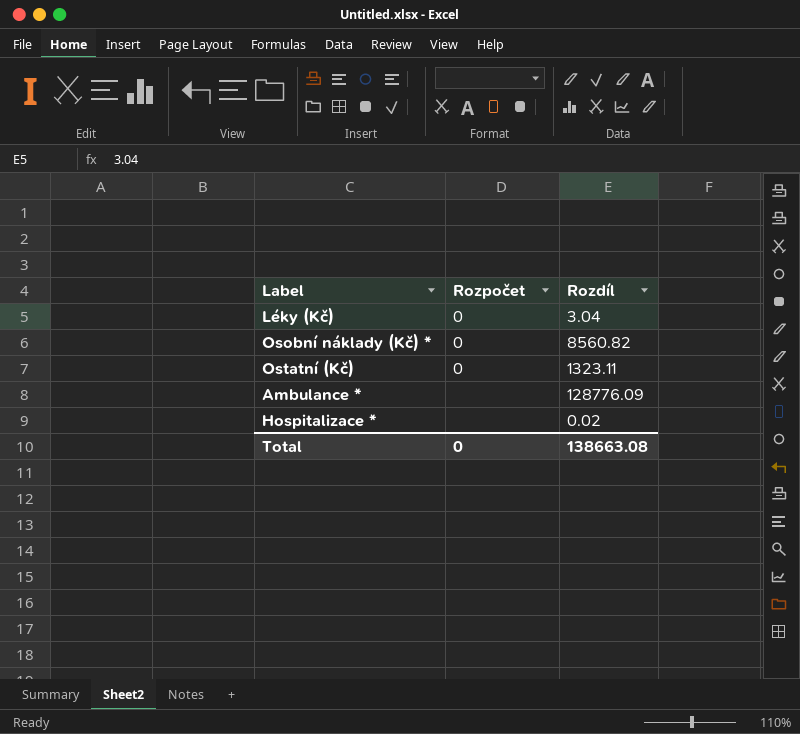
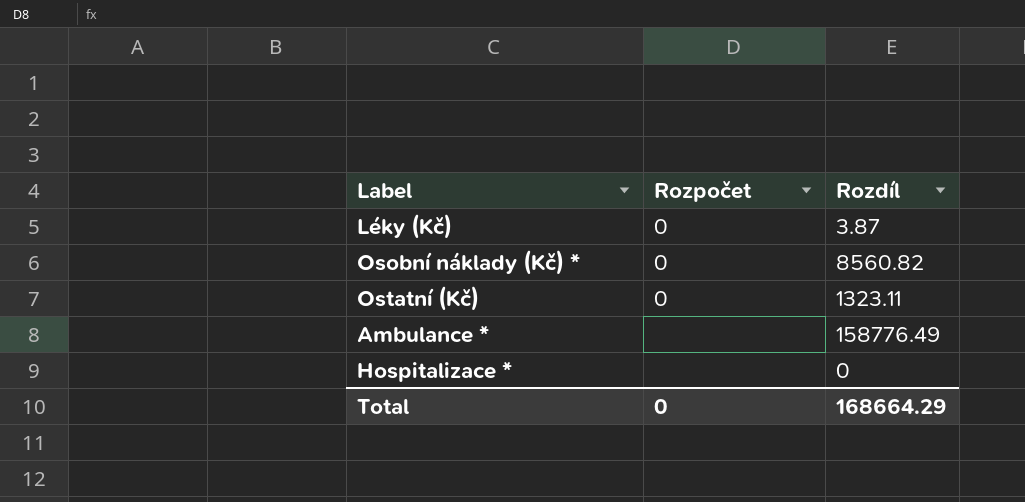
Léky (Kč) | Rozdíl: 3.04 -> 3.87
Ambulance * | Rozdíl: 128776.09 -> 158776.49
Hospitalizace * | Rozdíl: 0.02 -> 0
Total | Rozdíl: 138663.08 -> 168664.29

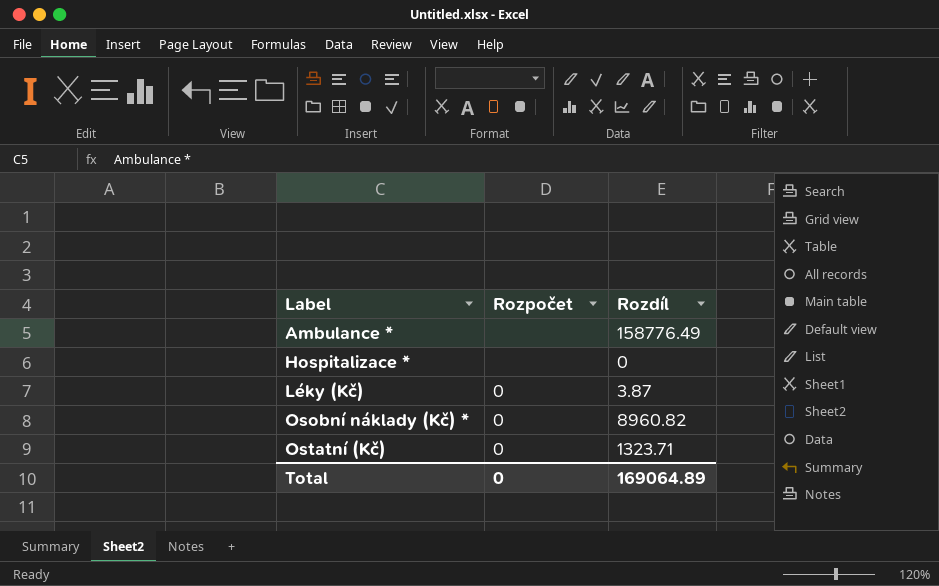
row order: none -> Label ascending
Osobní náklady (Kč) * | Rozdíl: 8560.82 -> 8960.82
Ostatní (Kč) | Rozdíl: 1323.11 -> 1323.71
Total | Rozdíl: 168664.29 -> 169064.89

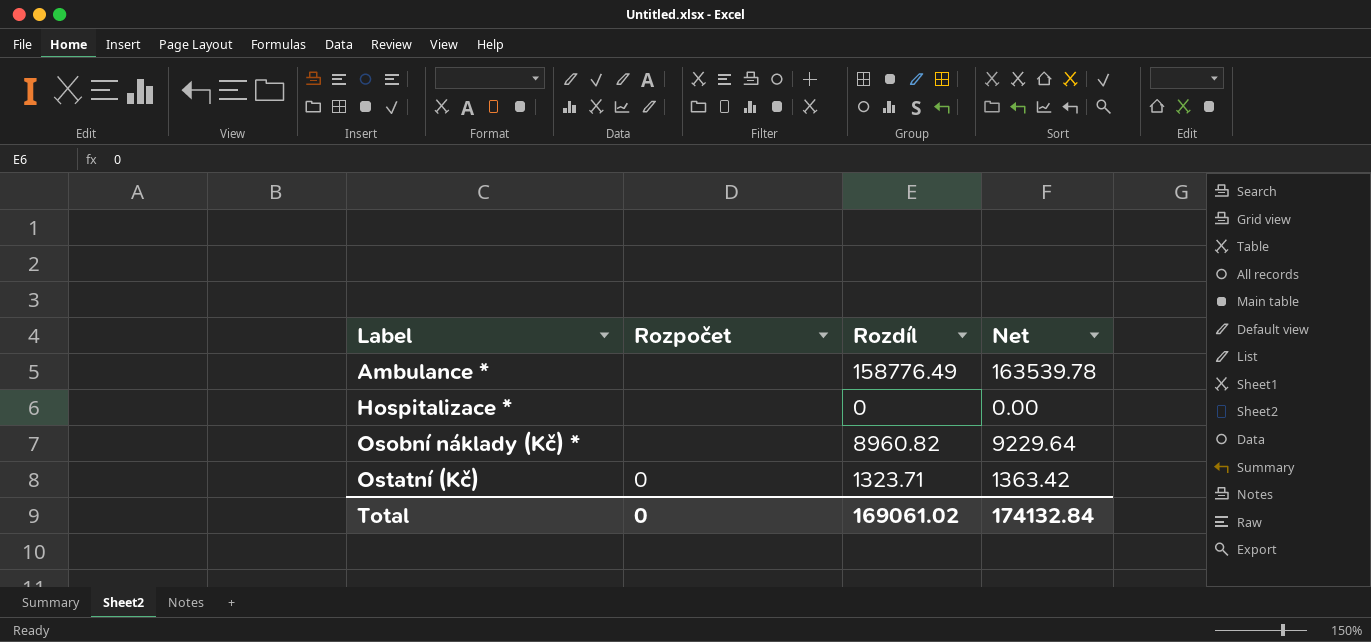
column Net | formula: none -> [Rozdíl] * 1.03
row Léky (Kč): 0 | 3.87 -> none
Osobní náklady (Kč) * | Rozpočet: 0 -> none
Total | Rozdíl: 169064.89 -> 169061.02

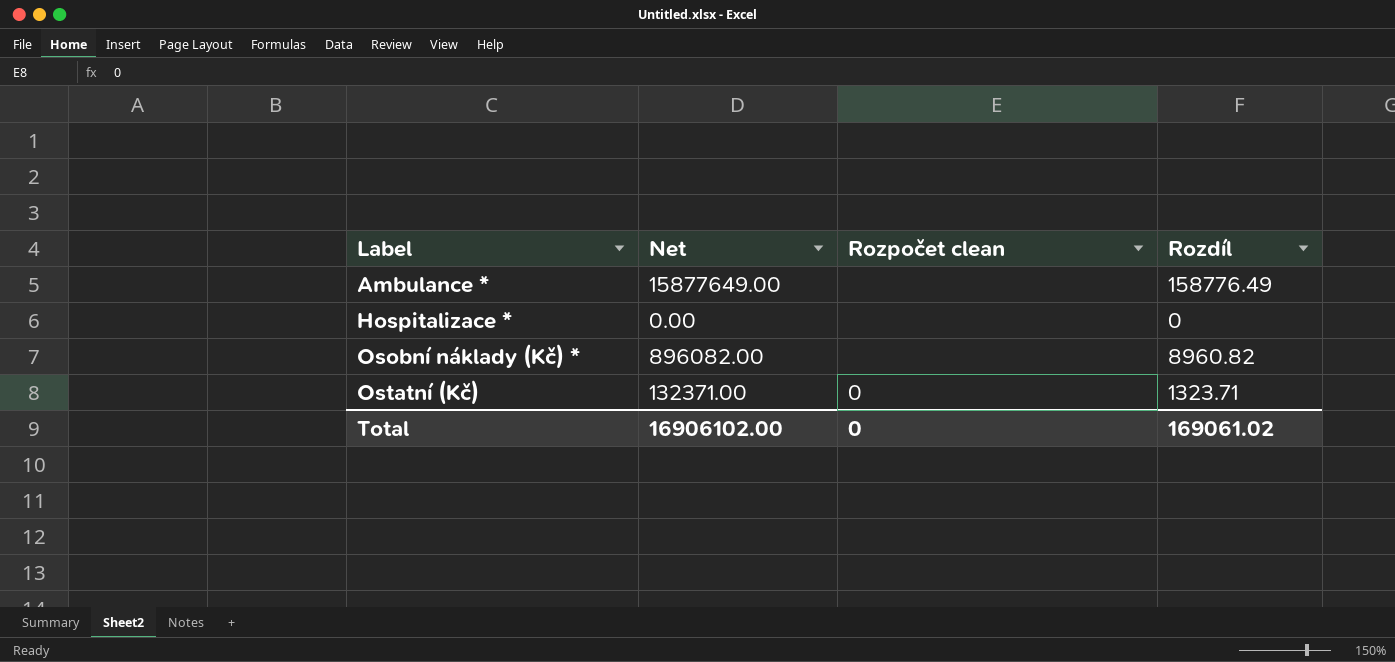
column Net | formula: [Rozdíl] * 1.03 -> [Rozdíl] * 100
column Net | position: 4 -> 2
column name: Rozpočet -> Rozpočet clean
Total | Net: 174132.84 -> 16906102.00

